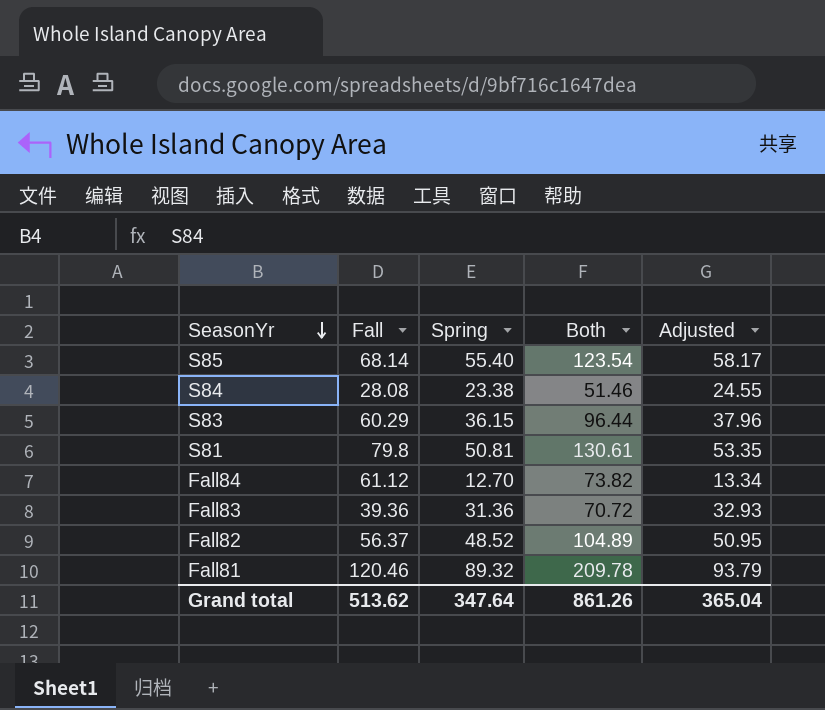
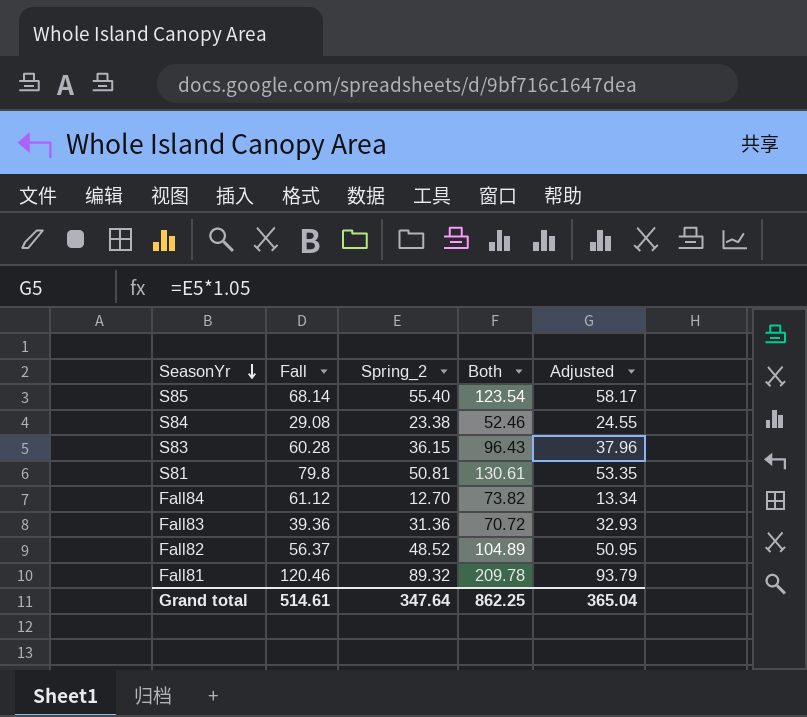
column name: Spring -> Spring_2
S84 | Fall: 28.08 -> 29.08
S84 | Both: 51.46 -> 52.46
S83 | Fall: 60.29 -> 60.28
S83 | Both: 96.44 -> 96.43
Grand total | Fall: 513.62 -> 514.61
Grand total | Both: 861.26 -> 862.25

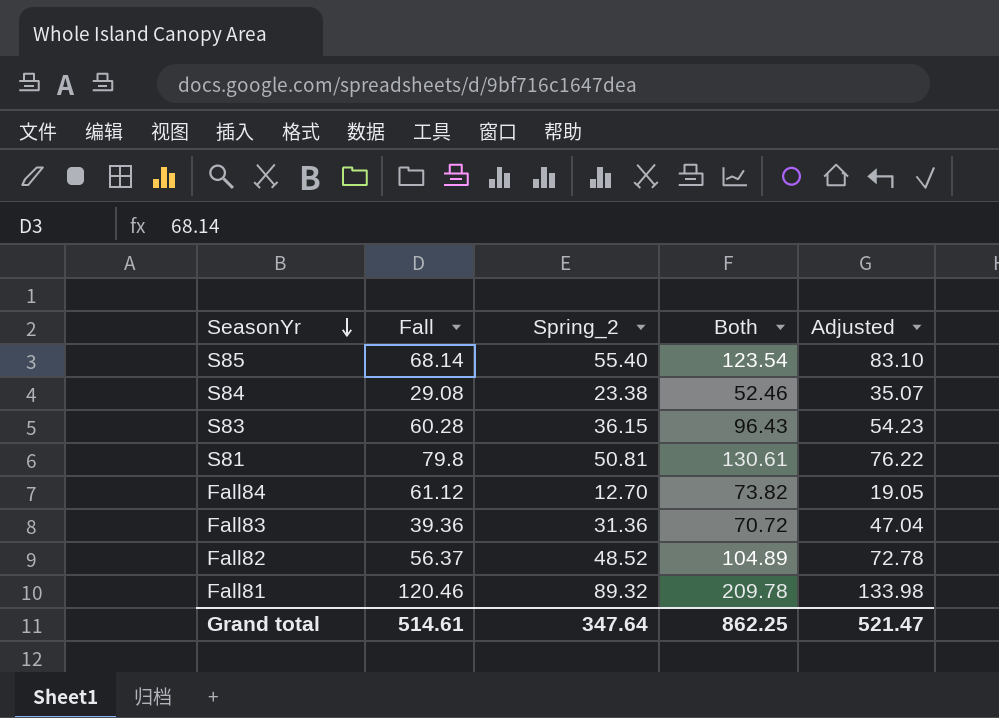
column Adjusted | formula: [Spring_2] * 1.05 -> [Spring_2] * 1.5
Grand total | Adjusted: 365.04 -> 521.47

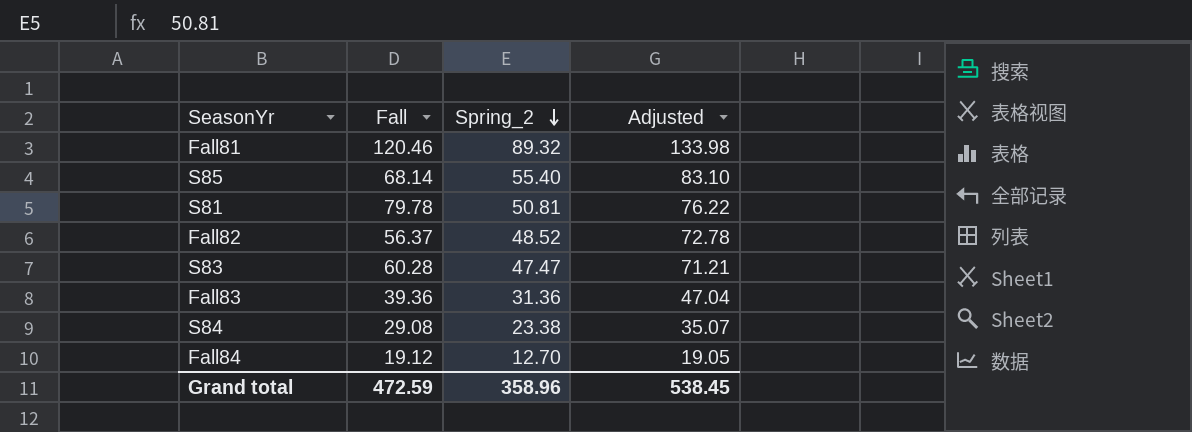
row order: SeasonYr descending -> Spring_2 descending
column Both | formula: [Fall] + [Spring_2] -> none
S81 | Fall: 79.8 -> 79.78
S83 | Spring_2: 36.15 -> 47.47
S83 | Adjusted: 54.23 -> 71.21
Fall84 | Fall: 61.12 -> 19.12
Grand total | Fall: 514.61 -> 472.59
Grand total | Spring_2: 347.64 -> 358.96
Grand total | Adjusted: 521.47 -> 538.45

